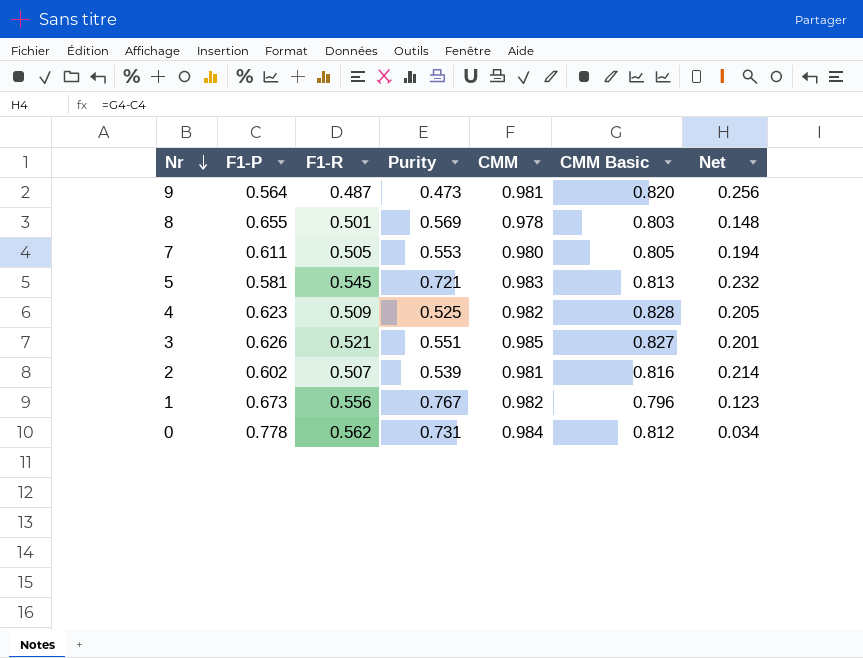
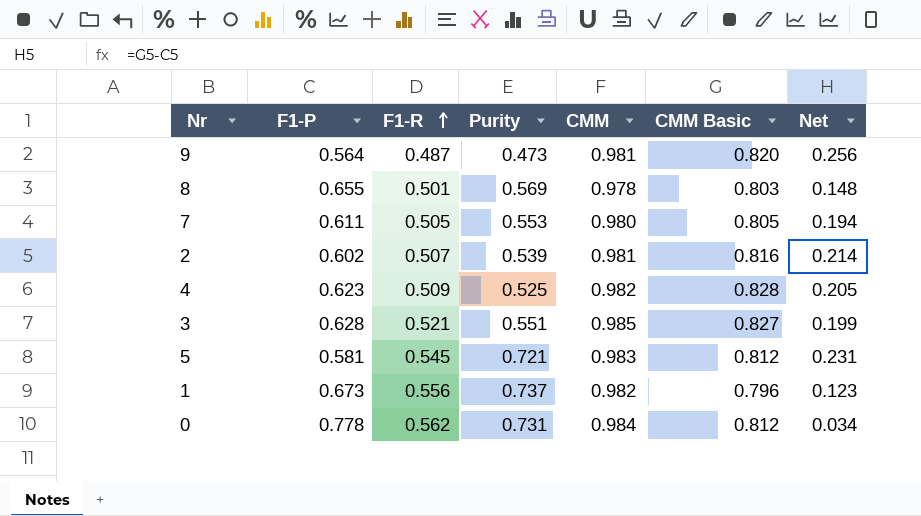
row order: Nr descending -> F1-R ascending
3 | F1-P: 0.626 -> 0.628
3 | Net: 0.201 -> 0.199
5 | CMM Basic: 0.813 -> 0.812
5 | Net: 0.232 -> 0.231
1 | Purity: 0.767 -> 0.737

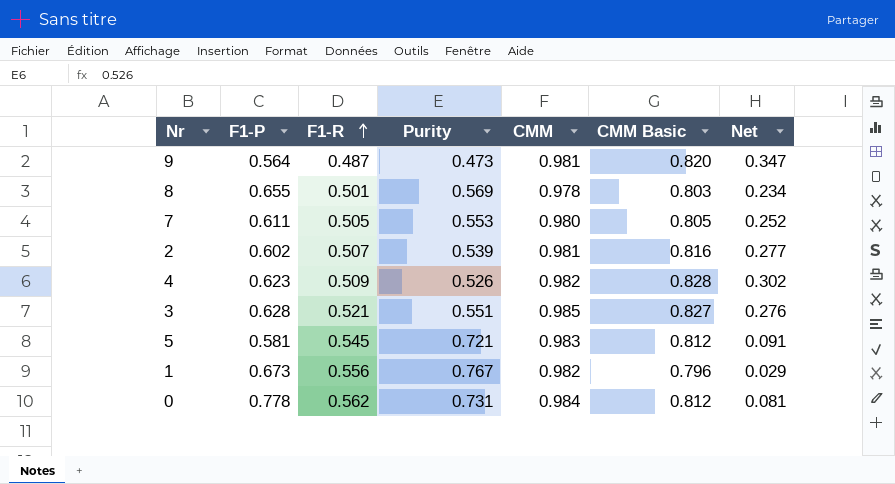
column Net | formula: [CMM Basic] - [F1-P] -> [CMM Basic] - [Purity]
4 | Purity: 0.525 -> 0.526
1 | Purity: 0.737 -> 0.767

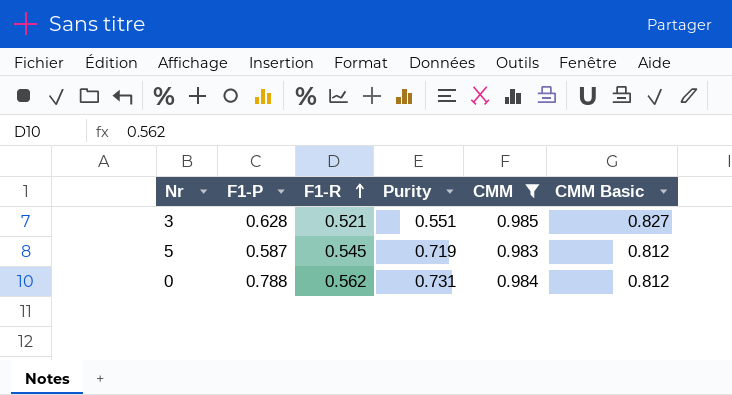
filter: none -> CMM >= 0.983
column Net | formula: [CMM Basic] - [Purity] -> none
5 | F1-P: 0.581 -> 0.587
5 | Purity: 0.721 -> 0.719
0 | F1-P: 0.778 -> 0.788

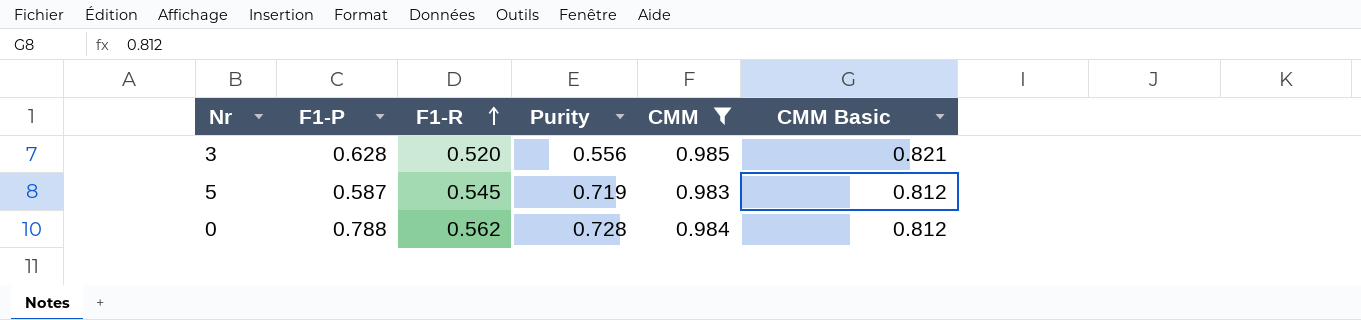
3 | F1-R: 0.521 -> 0.520
3 | Purity: 0.551 -> 0.556
3 | CMM Basic: 0.827 -> 0.821
0 | Purity: 0.731 -> 0.728

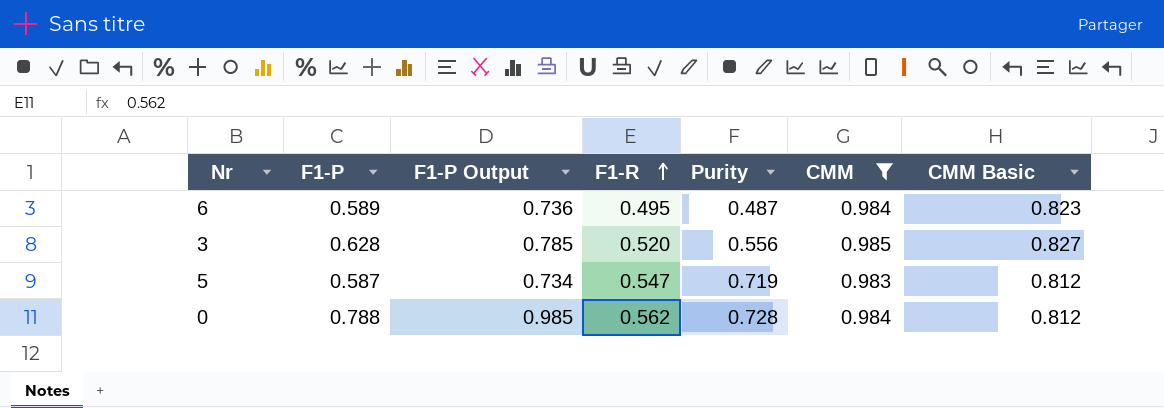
column F1-P Output | formula: none -> [F1-P] * 1.25
row 6: none -> 0.589 | 0.736 | 0.495 | 0.487 | 0.984 | 0.823
3 | CMM Basic: 0.821 -> 0.827
5 | F1-R: 0.545 -> 0.547

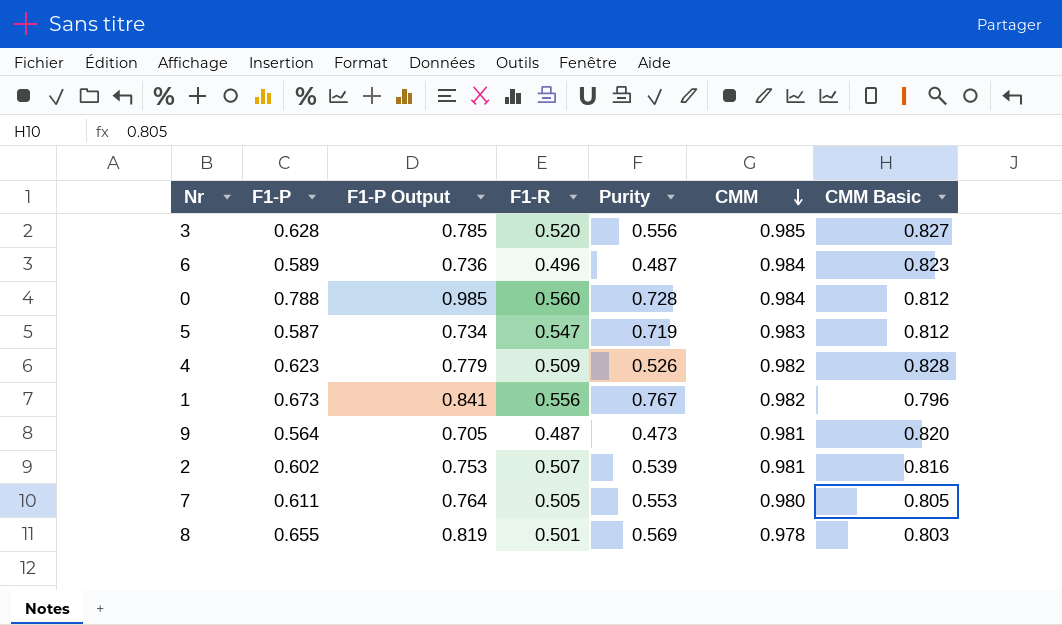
filter: CMM >= 0.983 -> none
row order: F1-R ascending -> CMM descending
6 | F1-R: 0.495 -> 0.496
0 | F1-R: 0.562 -> 0.560

